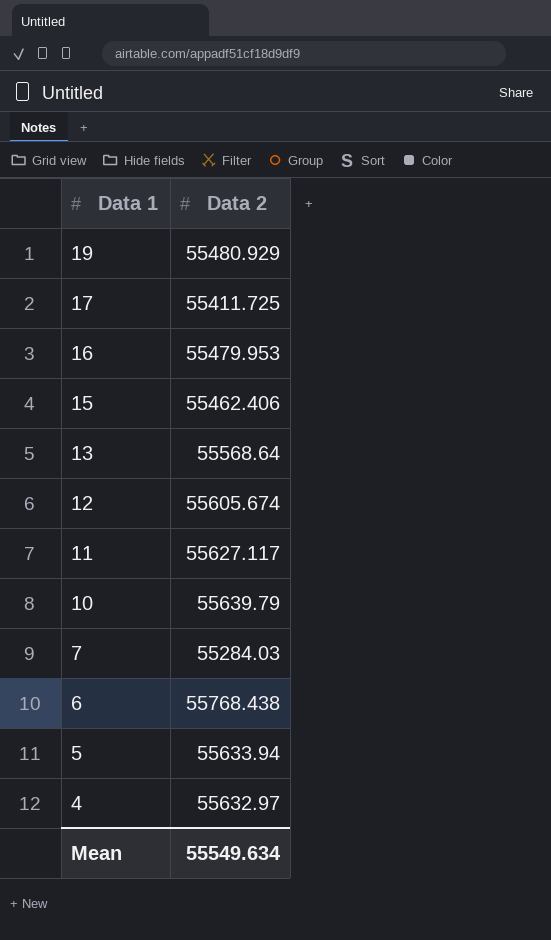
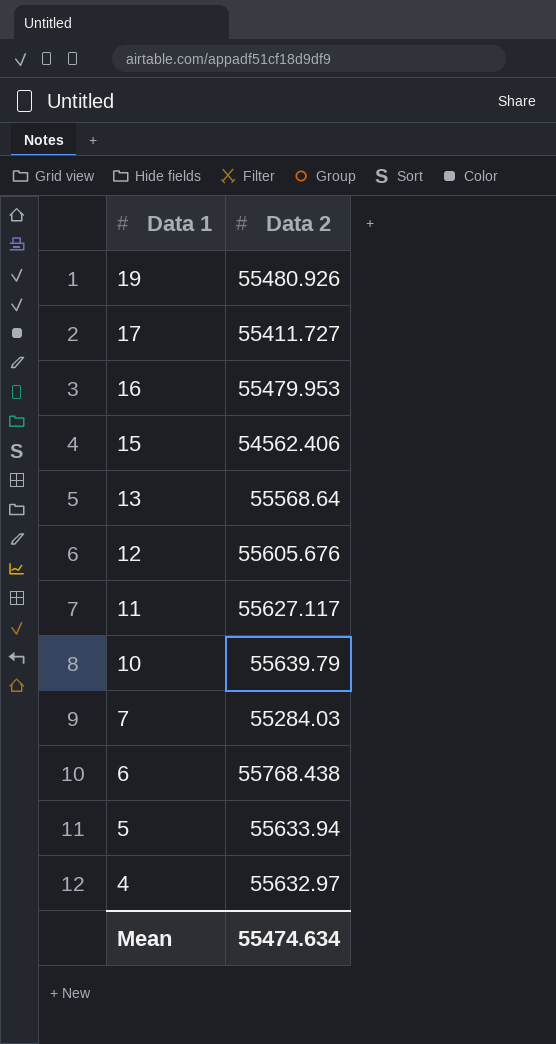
19 | Data 2: 55480.929 -> 55480.926
17 | Data 2: 55411.725 -> 55411.727
15 | Data 2: 55462.406 -> 54562.406
12 | Data 2: 55605.674 -> 55605.676
Mean | Data 2: 55549.634 -> 55474.634

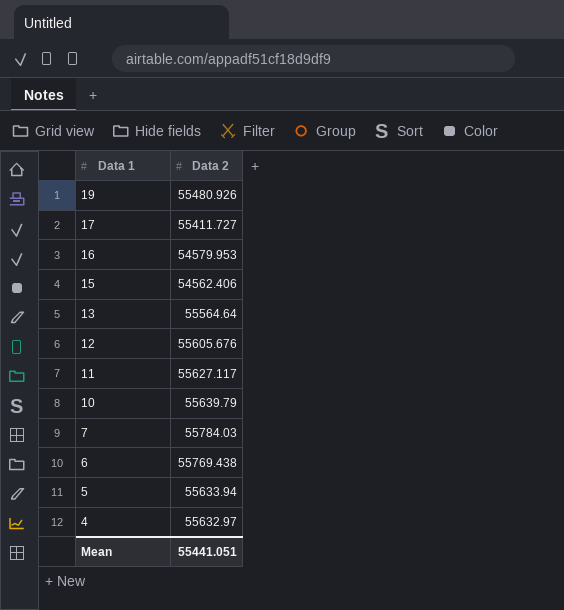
16 | Data 2: 55479.953 -> 54579.953
13 | Data 2: 55568.64 -> 55564.64
7 | Data 2: 55284.03 -> 55784.03
6 | Data 2: 55768.438 -> 55769.438
Mean | Data 2: 55474.634 -> 55441.051

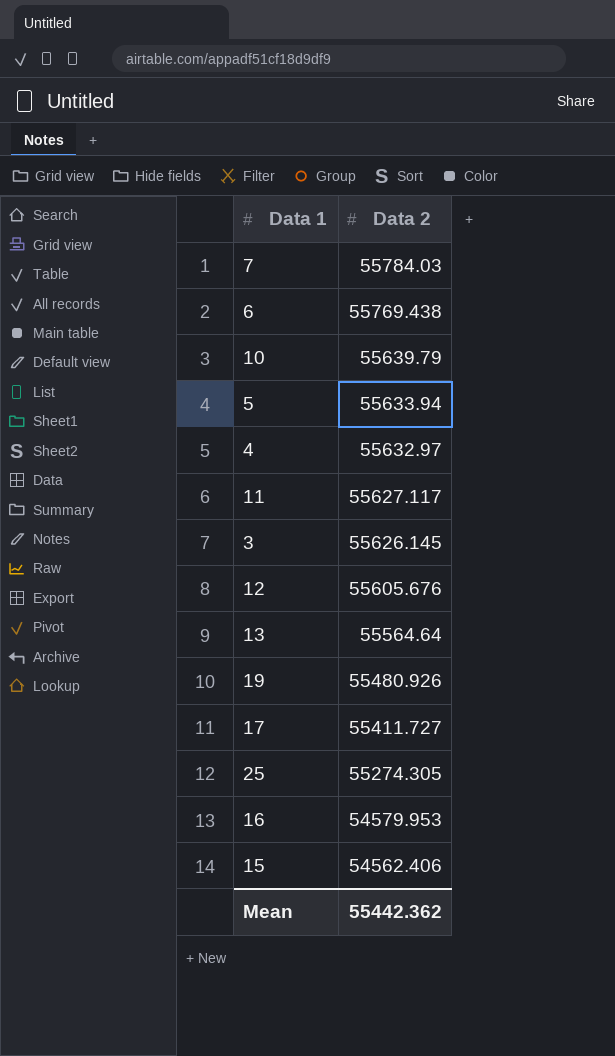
row order: Data 1 descending -> Data 2 descending
row 3: none -> 55626.145
row 25: none -> 55274.305
Mean | Data 2: 55441.051 -> 55442.362

